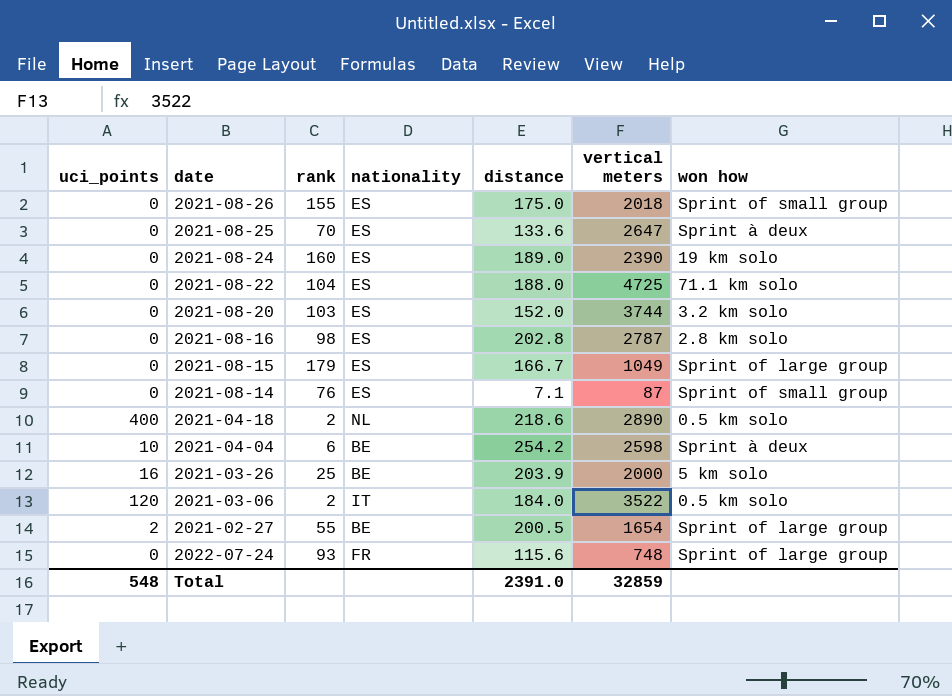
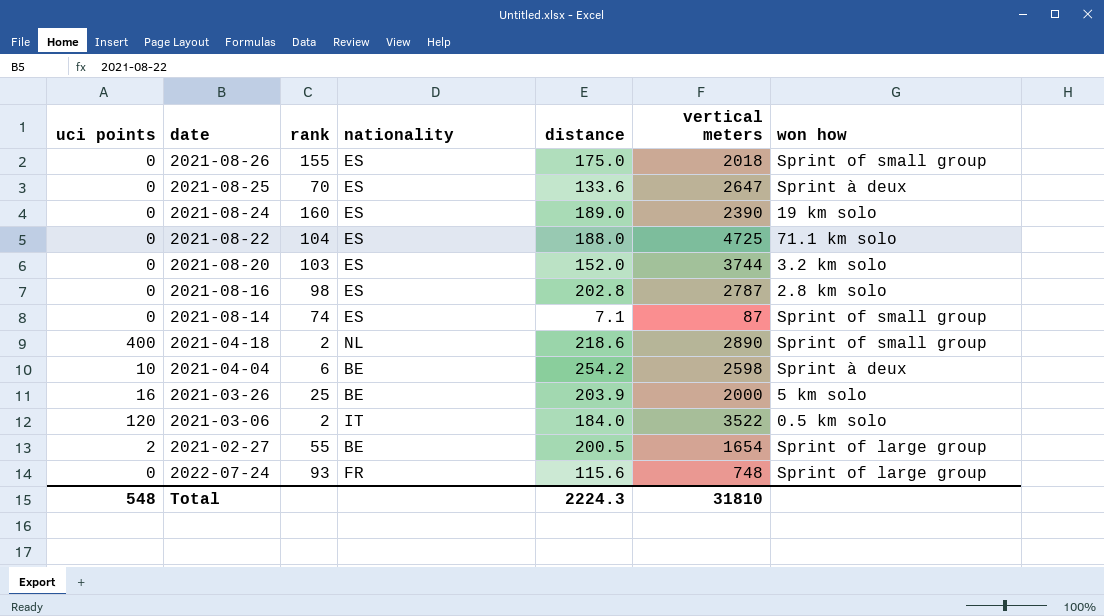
column name: uci_points -> uci points
row 2021-08-15: 0 | 179 | ES | 166.7 | 1049 | Sprint of large group -> none
2021-08-14 | rank: 76 -> 74
2021-04-18 | won how: 0.5 km solo -> Sprint of small group
Total | distance: 2391.0 -> 2224.3
Total | vertical meters: 32859 -> 31810

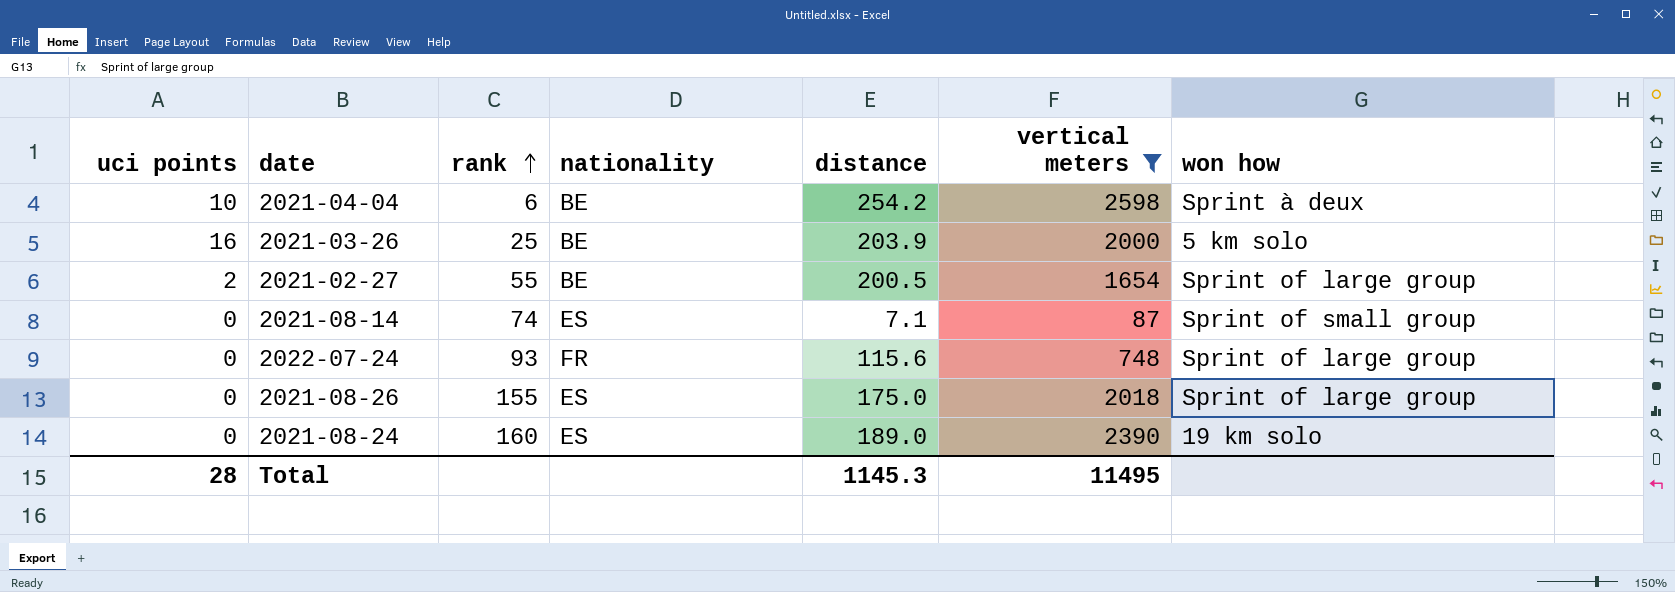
filter: none -> vertical meters <= 2598
row order: none -> rank ascending
2021-08-26 | won how: Sprint of small group -> Sprint of large group
Total | uci points: 548 -> 28
Total | distance: 2224.3 -> 1145.3
Total | vertical meters: 31810 -> 11495

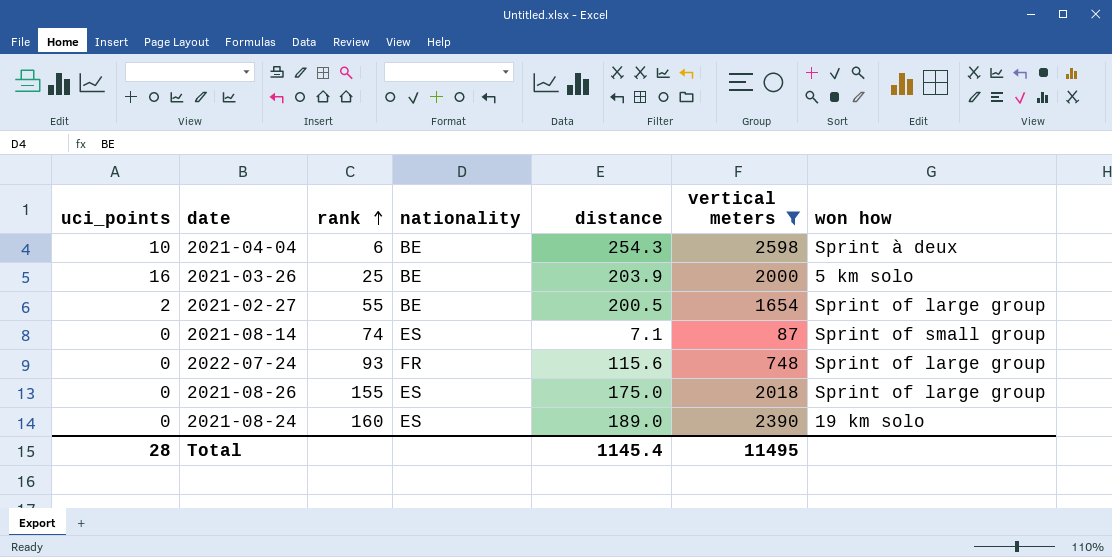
column name: uci points -> uci_points
2021-04-04 | distance: 254.2 -> 254.3
Total | distance: 1145.3 -> 1145.4

